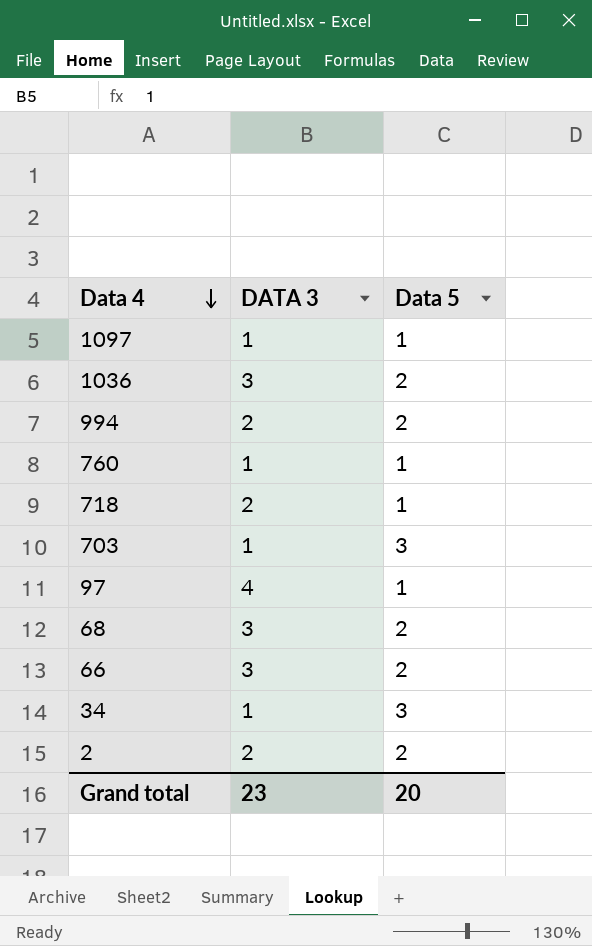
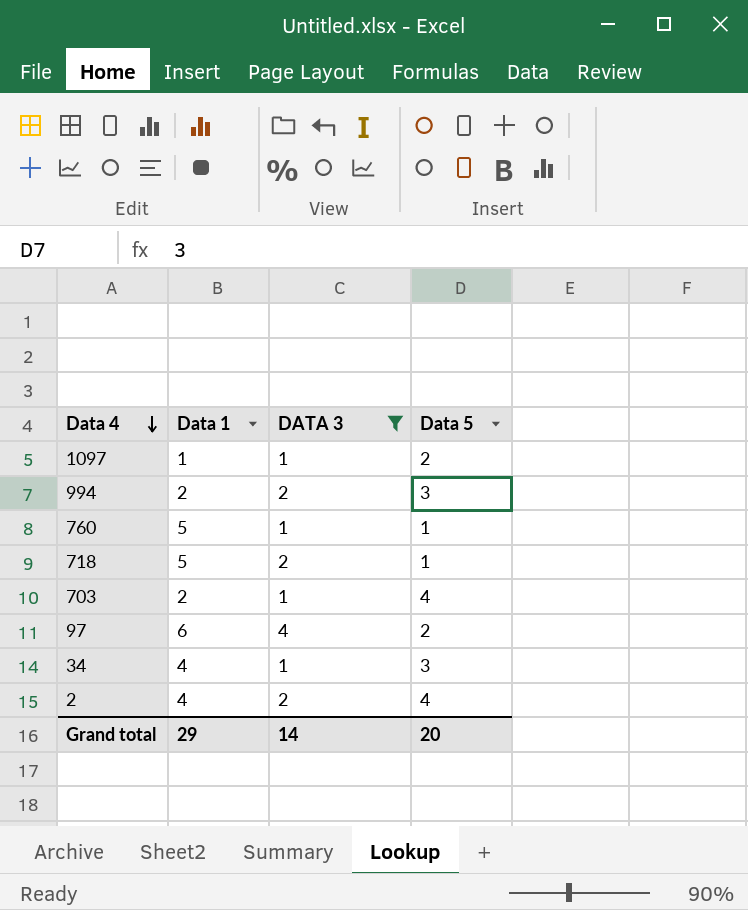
filter: none -> DATA 3 != 3
column Data 1 | position: none -> 2
1097 | Data 5: 1 -> 2
994 | Data 5: 2 -> 3
703 | Data 5: 3 -> 4
97 | Data 5: 1 -> 2
2 | Data 5: 2 -> 4
Grand total | DATA 3: 23 -> 14

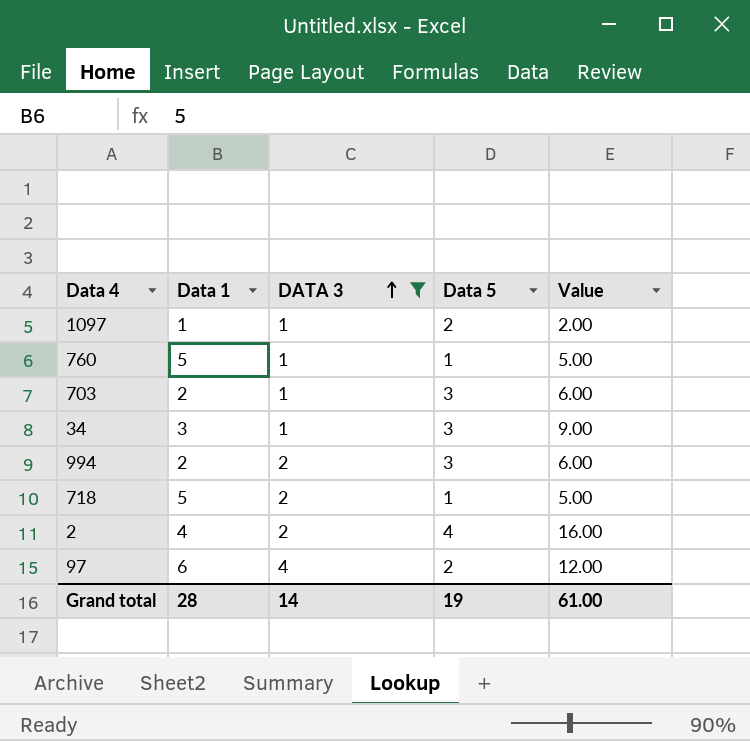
row order: Data 4 descending -> DATA 3 ascending
column Value | formula: none -> [Data 1] * [Data 5]
703 | Data 5: 4 -> 3
34 | Data 1: 4 -> 3
Grand total | Data 1: 29 -> 28
Grand total | Data 5: 20 -> 19

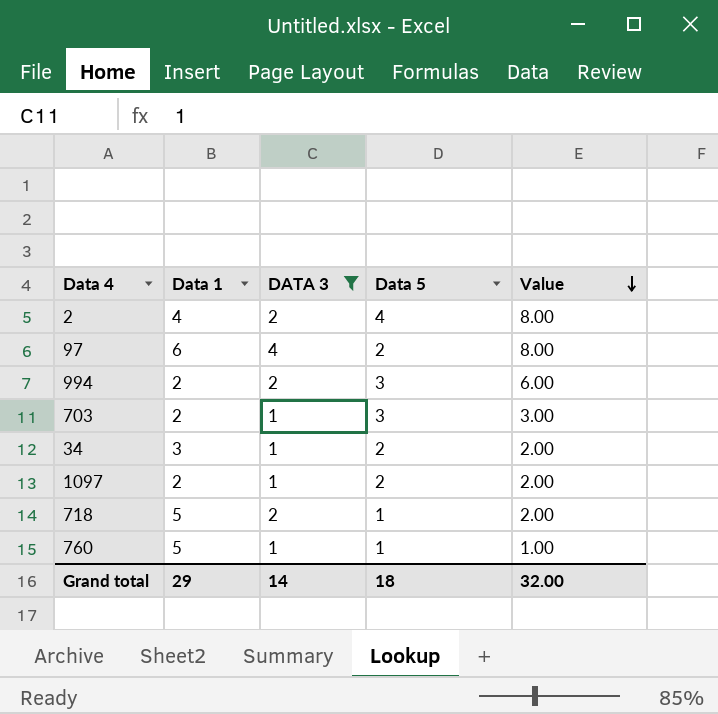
row order: DATA 3 ascending -> Value descending
column Value | formula: [Data 1] * [Data 5] -> [DATA 3] * [Data 5]
34 | Data 5: 3 -> 2
1097 | Data 1: 1 -> 2
Grand total | Data 1: 28 -> 29
Grand total | Data 5: 19 -> 18
Grand total | Value: 61.00 -> 32.00

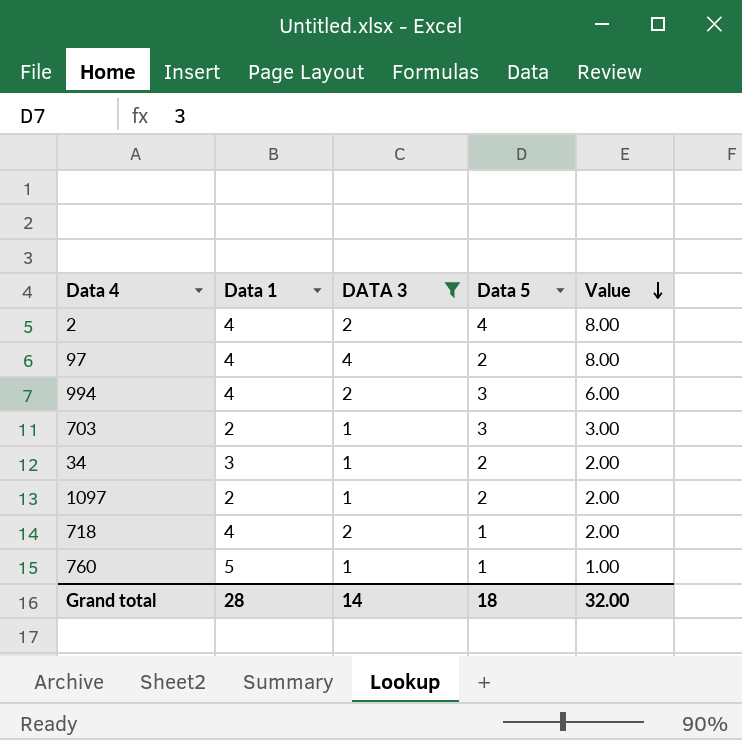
97 | Data 1: 6 -> 4
994 | Data 1: 2 -> 4
718 | Data 1: 5 -> 4
Grand total | Data 1: 29 -> 28

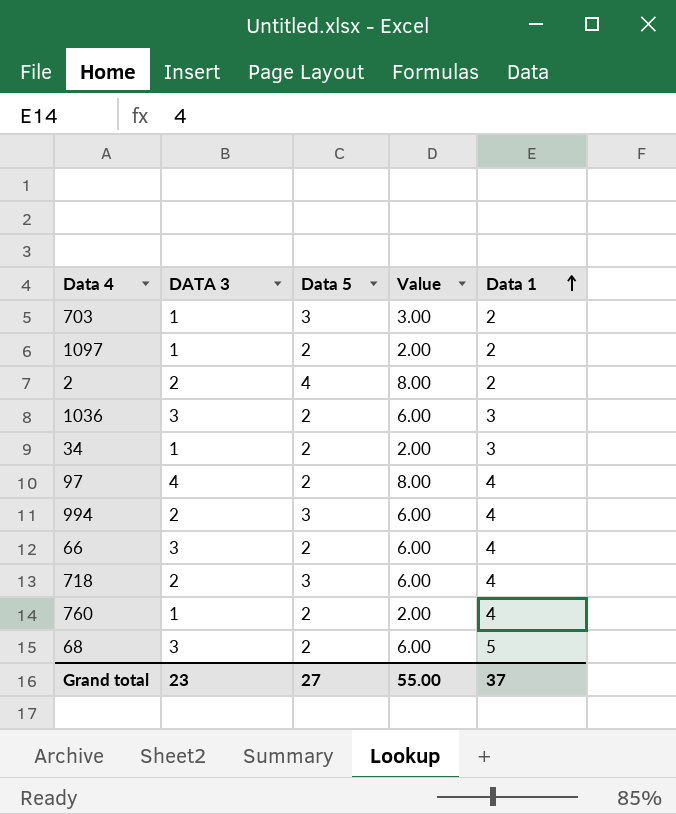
filter: DATA 3 != 3 -> none
row order: Value descending -> Data 1 ascending
column Data 1 | position: 2 -> 5
2 | Data 1: 4 -> 2
718 | Data 5: 1 -> 3
718 | Value: 2.00 -> 6.00
760 | Data 5: 1 -> 2
760 | Value: 1.00 -> 2.00
760 | Data 1: 5 -> 4
Grand total | DATA 3: 14 -> 23
Grand total | Data 5: 18 -> 27
Grand total | Value: 32.00 -> 55.00
Grand total | Data 1: 28 -> 37

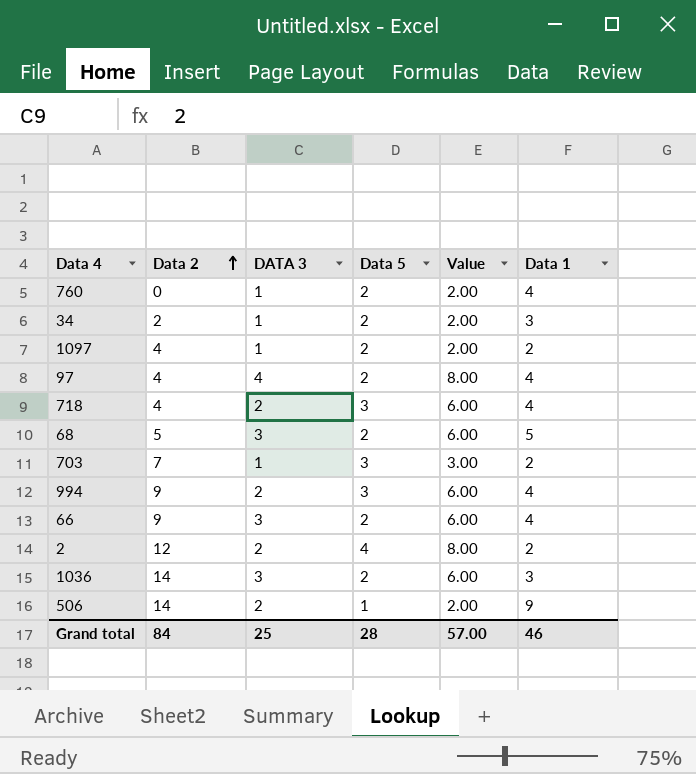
row order: Data 1 ascending -> Data 2 ascending
column Data 2 | position: none -> 2
row 506: none -> 14 | 2 | 1 | 2.00 | 9
Grand total | DATA 3: 23 -> 25
Grand total | Data 5: 27 -> 28
Grand total | Value: 55.00 -> 57.00
Grand total | Data 1: 37 -> 46

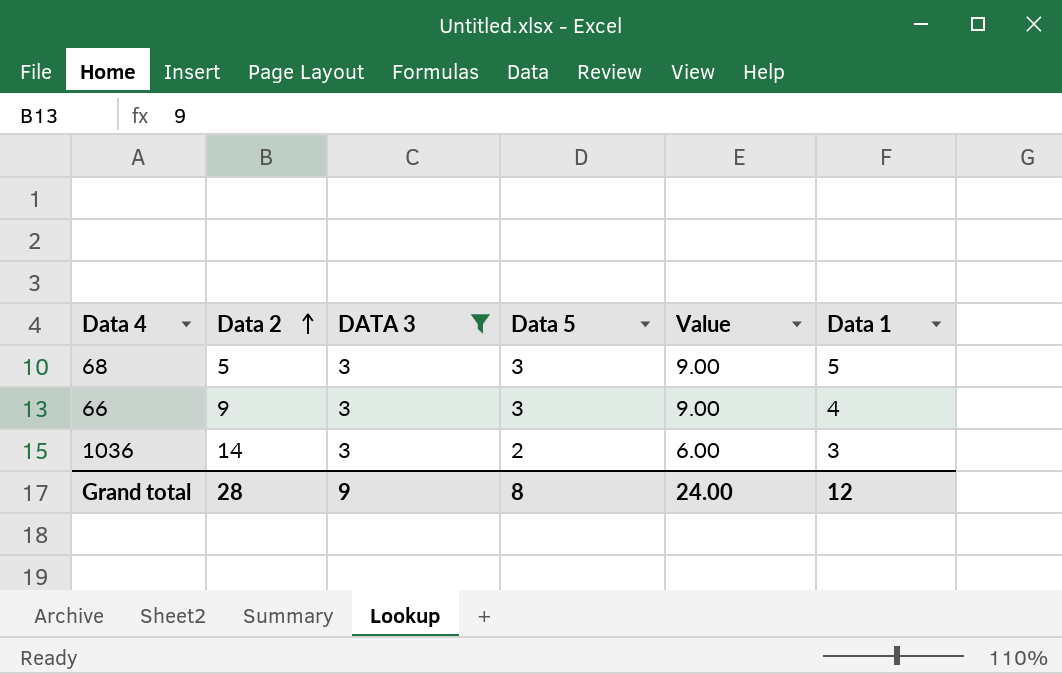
filter: none -> DATA 3 = 3
68 | Data 5: 2 -> 3
68 | Value: 6.00 -> 9.00
66 | Data 5: 2 -> 3
66 | Value: 6.00 -> 9.00
Grand total | Data 2: 84 -> 28
Grand total | DATA 3: 25 -> 9
Grand total | Data 5: 28 -> 8
Grand total | Value: 57.00 -> 24.00
Grand total | Data 1: 46 -> 12

